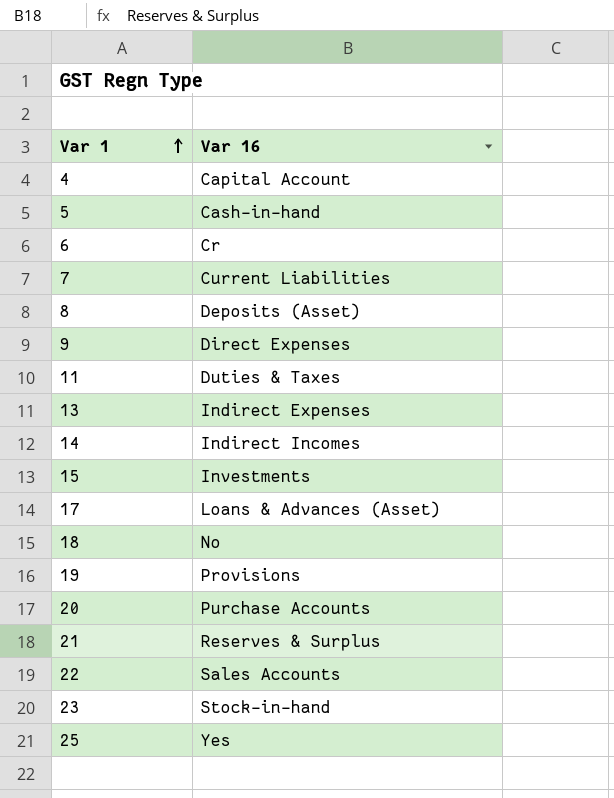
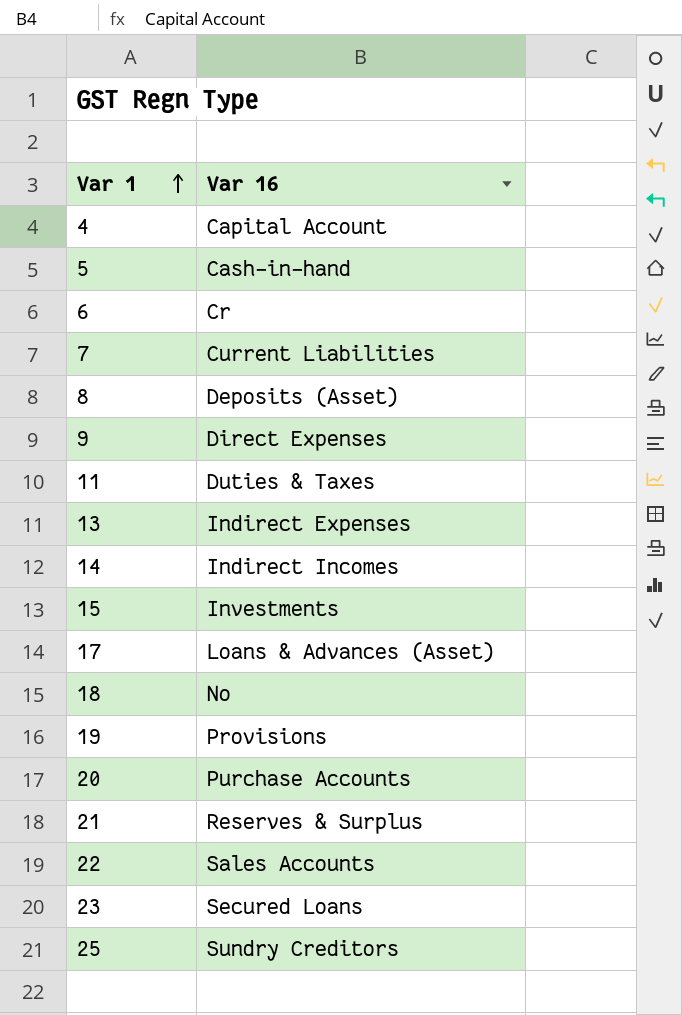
23 | Var 16: Stock-in-hand -> Secured Loans
25 | Var 16: Yes -> Sundry Creditors

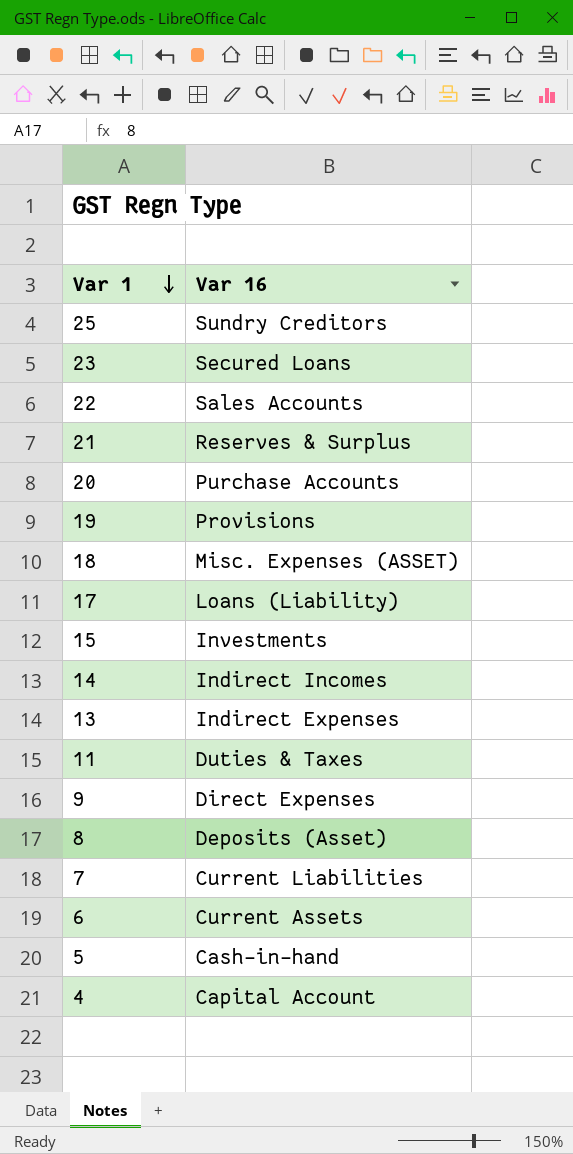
row order: Var 1 ascending -> Var 1 descending
18 | Var 16: No -> Misc. Expenses (ASSET)
17 | Var 16: Loans & Advances (Asset) -> Loans (Liability)
6 | Var 16: Cr -> Current Assets

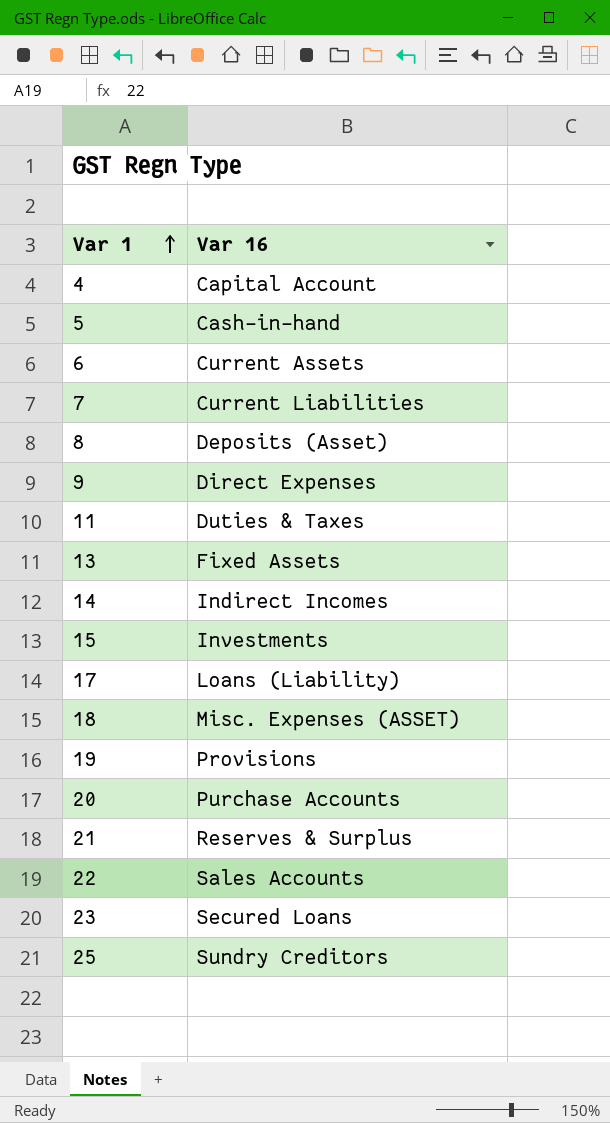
row order: Var 1 descending -> Var 1 ascending
13 | Var 16: Indirect Expenses -> Fixed Assets

